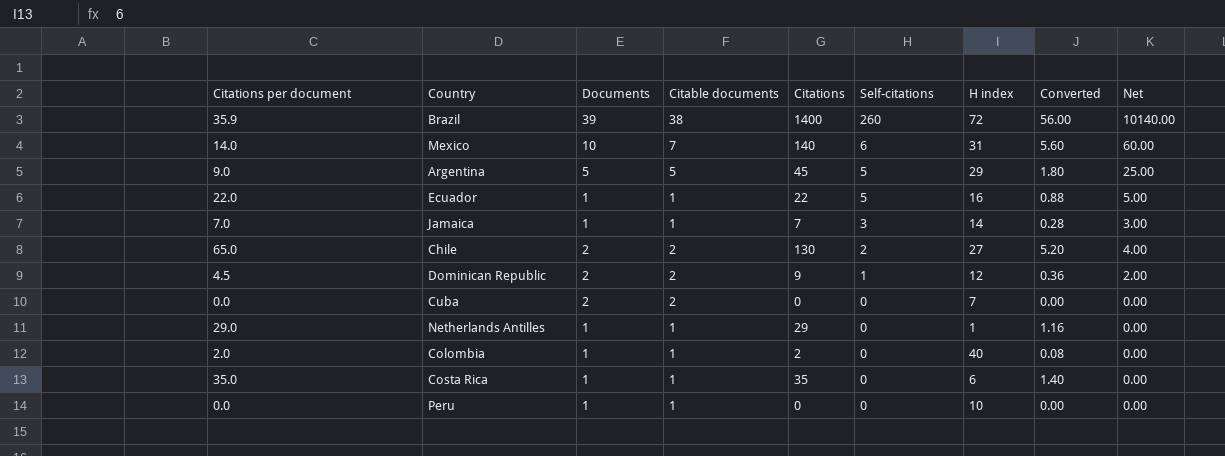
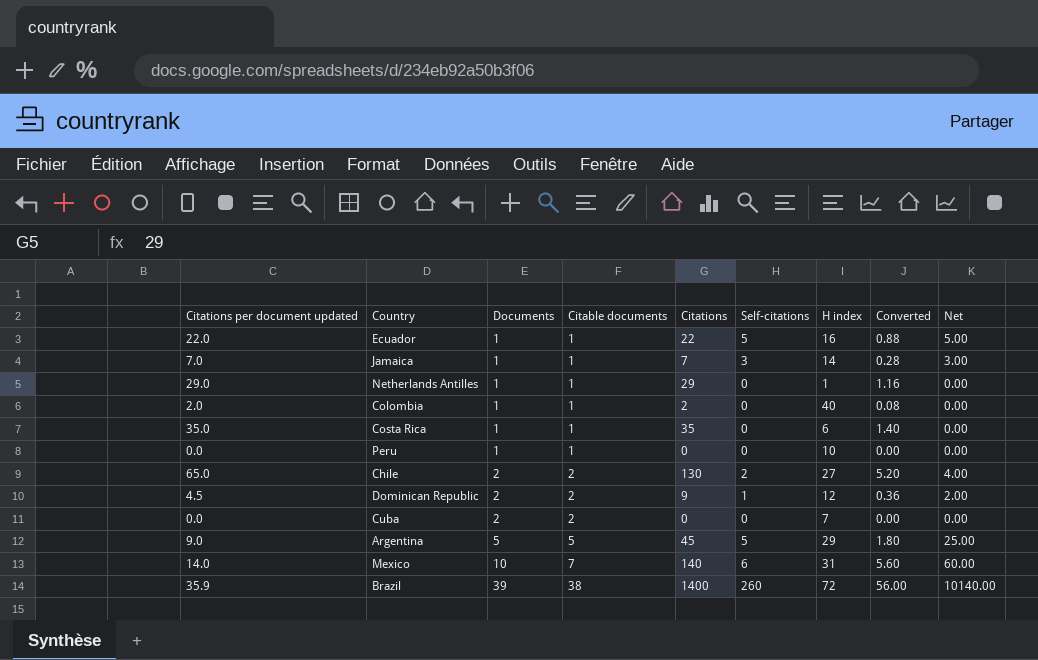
row order: Self-citations descending -> Documents ascending
column name: Citations per document -> Citations per document updated

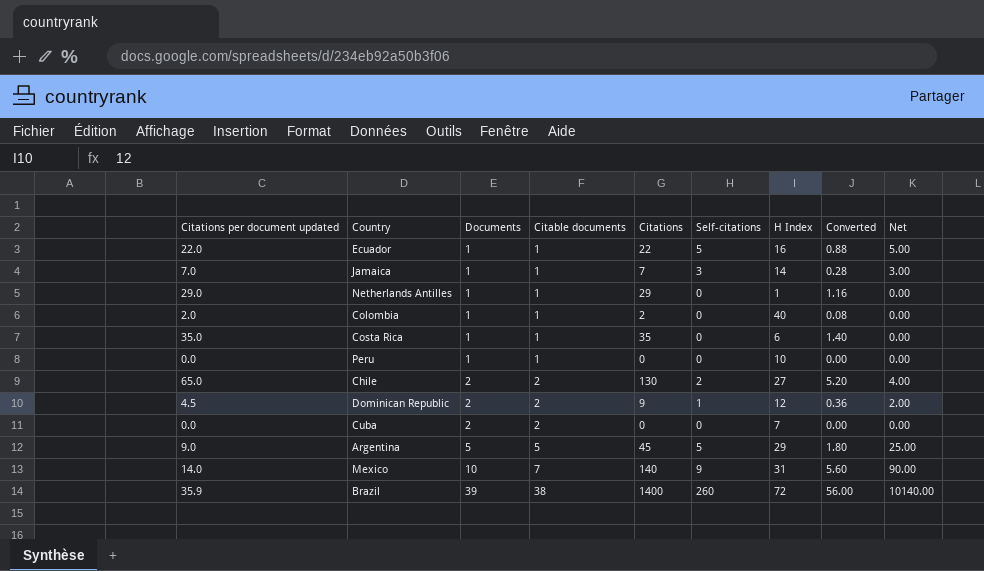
column name: H index -> H Index
Mexico | Self-citations: 6 -> 9
Mexico | Net: 60.00 -> 90.00

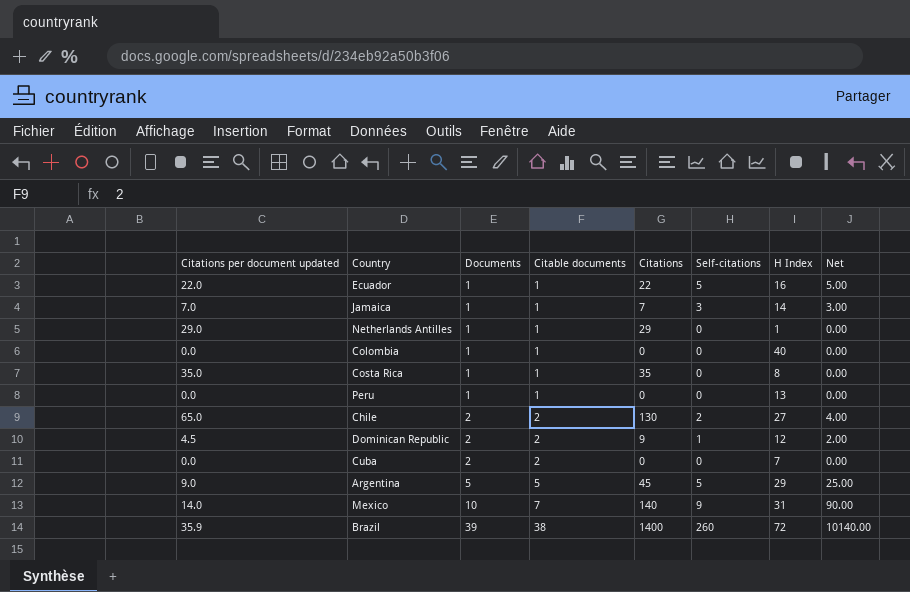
column Converted | formula: [Citations] * 0.04 -> none
Colombia | Citations per document updated: 2.0 -> 0.0
Colombia | Citations: 2 -> 0
Costa Rica | H Index: 6 -> 8
Peru | H Index: 10 -> 13

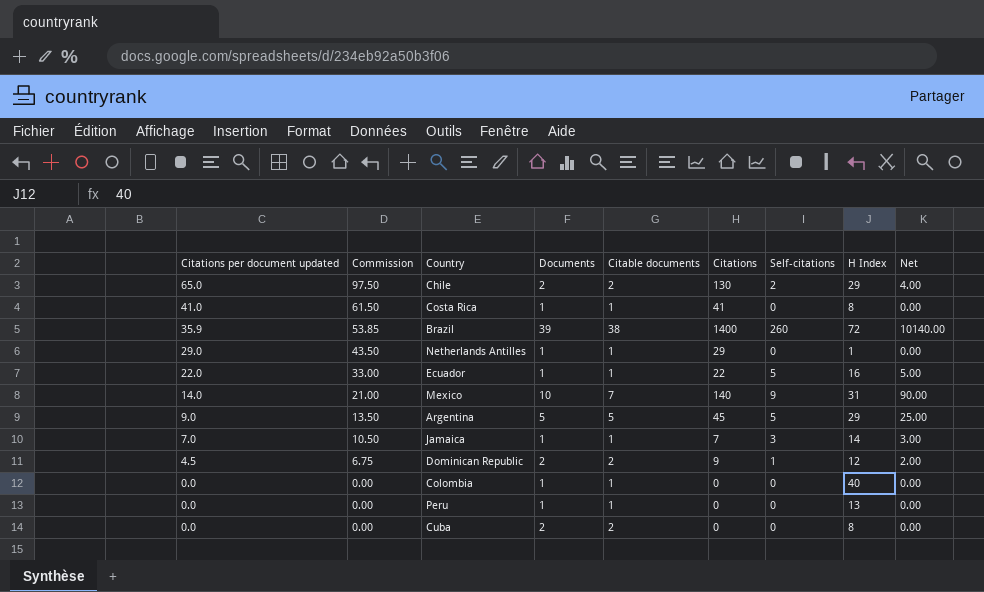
row order: Documents ascending -> Citations per document updated descending
column Commission | formula: none -> [Citations per document updated] * 1.5
Chile | H Index: 27 -> 29
Costa Rica | Citations per document updated: 35.0 -> 41.0
Costa Rica | Citations: 35 -> 41
Cuba | H Index: 7 -> 8

